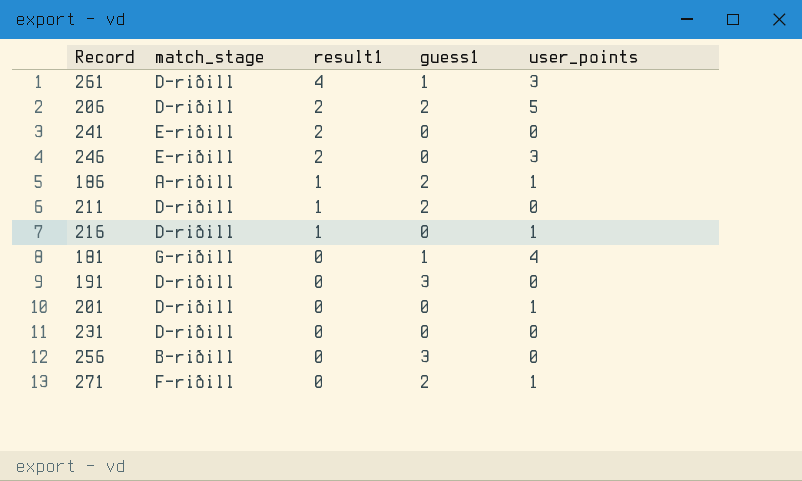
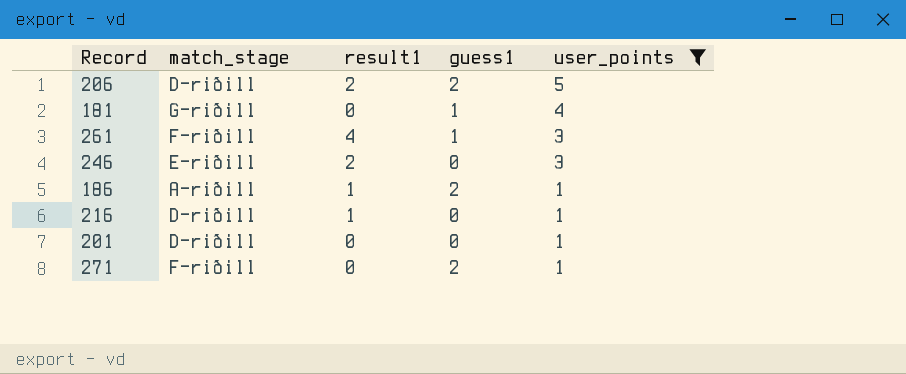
filter: none -> user_points != 0
row order: result1 descending -> user_points descending
261 | match_stage: D-riðill -> F-riðill

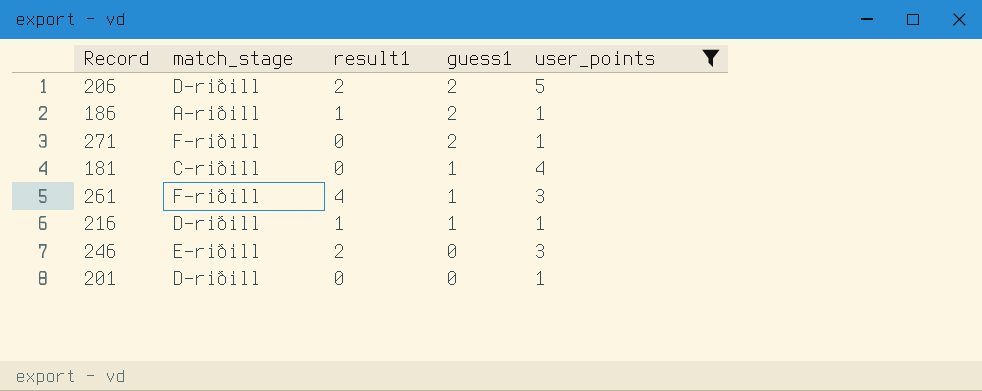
row order: user_points descending -> guess1 descending
181 | match_stage: G-riðill -> C-riðill
216 | guess1: 0 -> 1

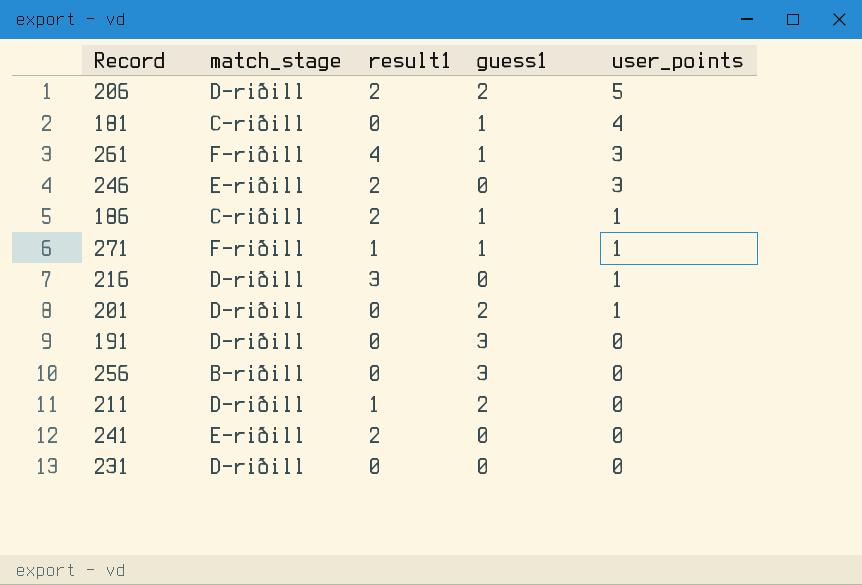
filter: user_points != 0 -> none
row order: guess1 descending -> user_points descending
186 | match_stage: A-riðill -> C-riðill
186 | result1: 1 -> 2
186 | guess1: 2 -> 1
271 | result1: 0 -> 1
271 | guess1: 2 -> 1
216 | result1: 1 -> 3
216 | guess1: 1 -> 0
201 | guess1: 0 -> 2

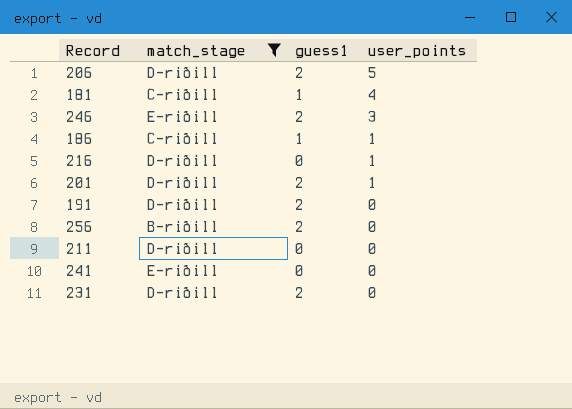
filter: none -> match_stage != F-riðill
column result1 | position: 3 -> none
246 | guess1: 0 -> 2
191 | guess1: 3 -> 2
256 | guess1: 3 -> 2
211 | guess1: 2 -> 0
231 | guess1: 0 -> 2

